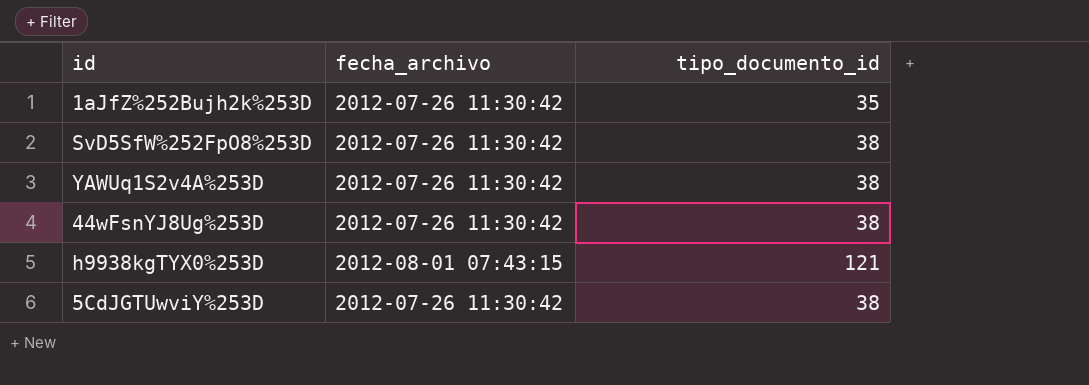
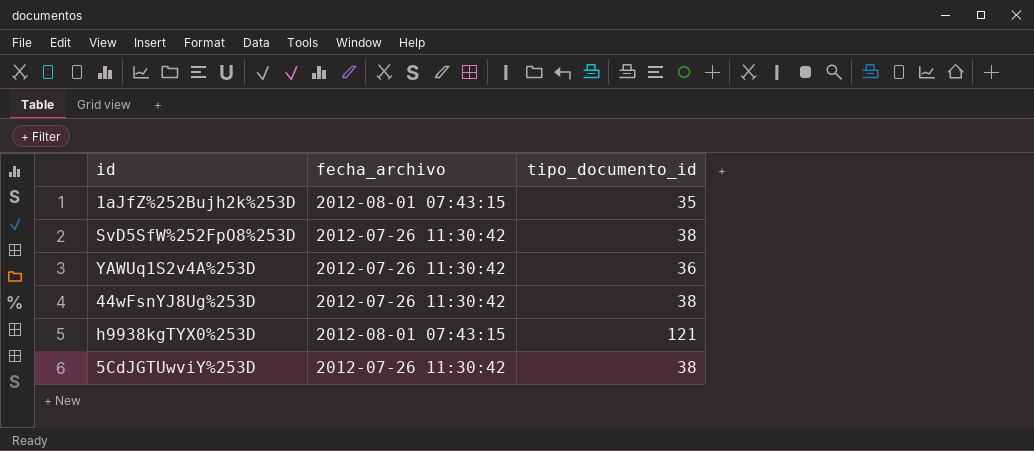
1aJfZ%252Bujh2k%253D | fecha_archivo: 2012-07-26 11:30:42 -> 2012-08-01 07:43:15
YAWUq1S2v4A%253D | tipo_documento_id: 38 -> 36

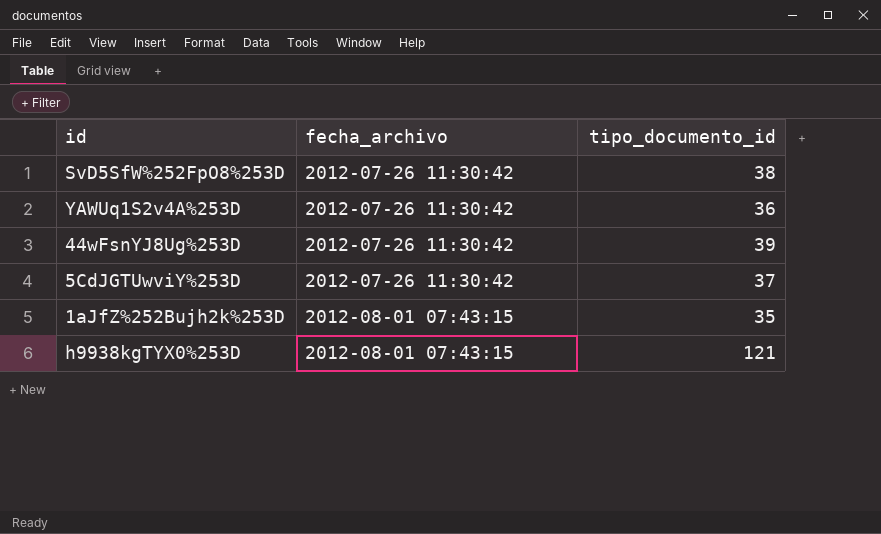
row order: none -> fecha_archivo ascending
44wFsnYJ8Ug%253D | tipo_documento_id: 38 -> 39
5CdJGTUwviY%253D | tipo_documento_id: 38 -> 37

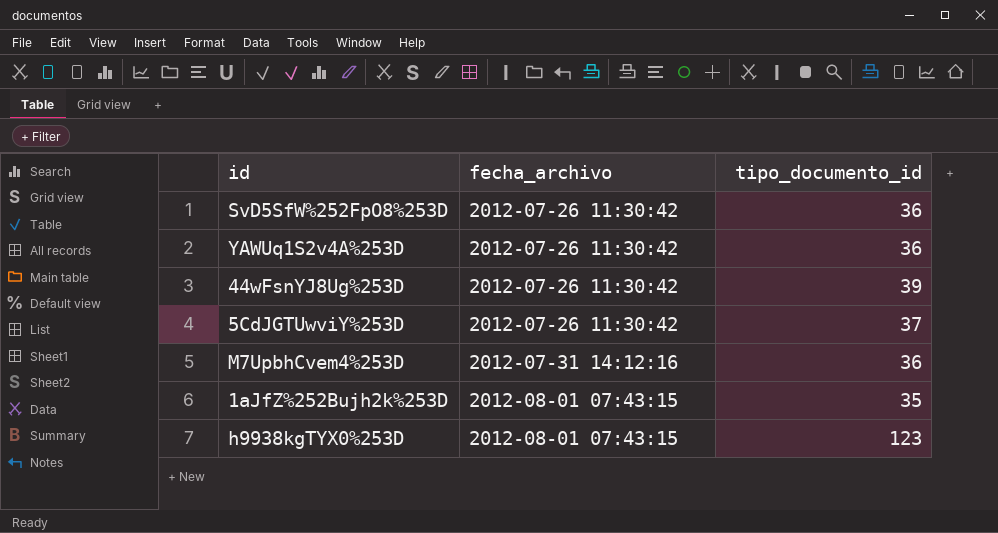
SvD5SfW%252FpO8%253D | tipo_documento_id: 38 -> 36
row M7UpbhCvem4%253D: none -> 2012-07-31 14:12:16 | 36
h9938kgTYX0%253D | tipo_documento_id: 121 -> 123

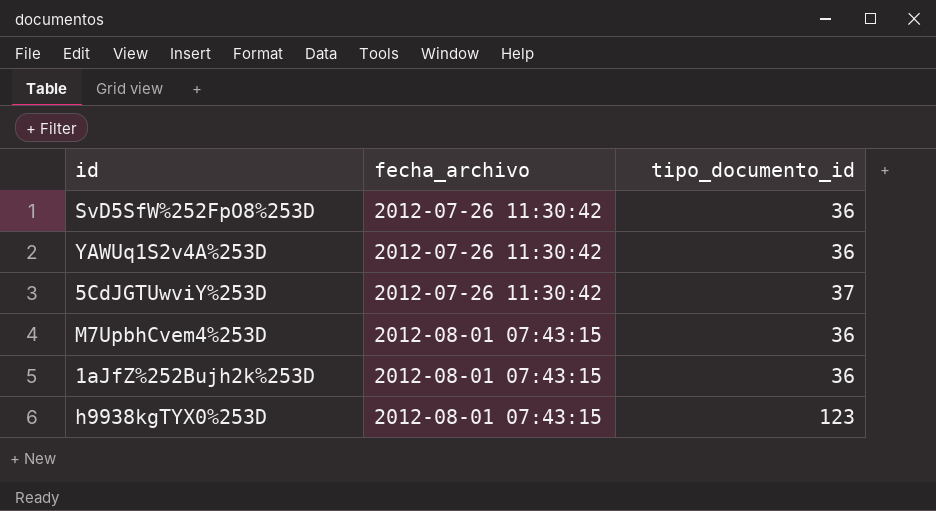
row 44wFsnYJ8Ug%253D: 2012-07-26 11:30:42 | 39 -> none
M7UpbhCvem4%253D | fecha_archivo: 2012-07-31 14:12:16 -> 2012-08-01 07:43:15
1aJfZ%252Bujh2k%253D | tipo_documento_id: 35 -> 36

